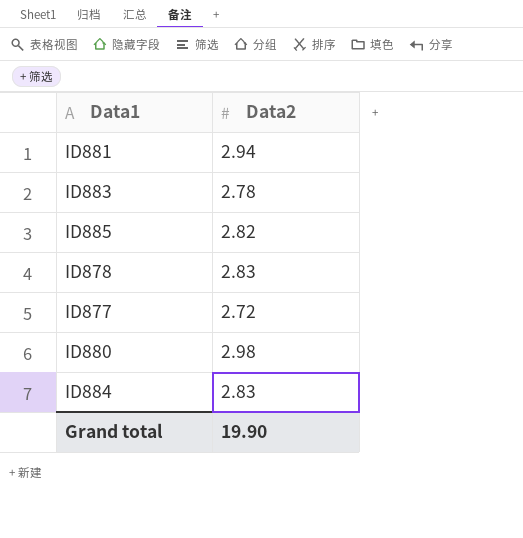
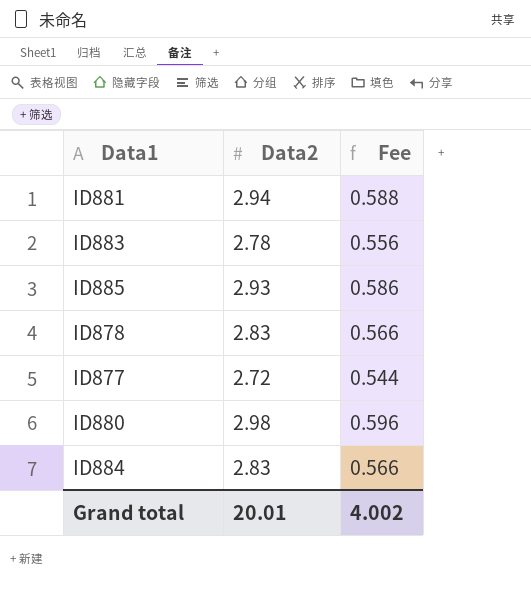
column Fee | formula: none -> [Data2] * 0.2
ID885 | Data2: 2.82 -> 2.93
Grand total | Data2: 19.90 -> 20.01

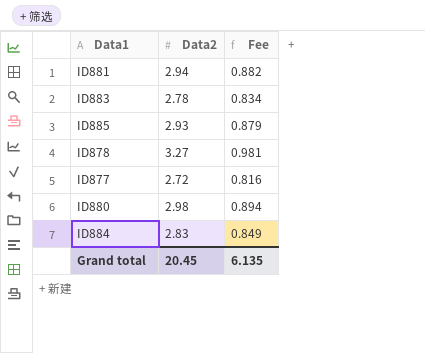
column Fee | formula: [Data2] * 0.2 -> [Data2] * 0.3
ID878 | Data2: 2.83 -> 3.27
Grand total | Data2: 20.01 -> 20.45
Grand total | Fee: 4.002 -> 6.135

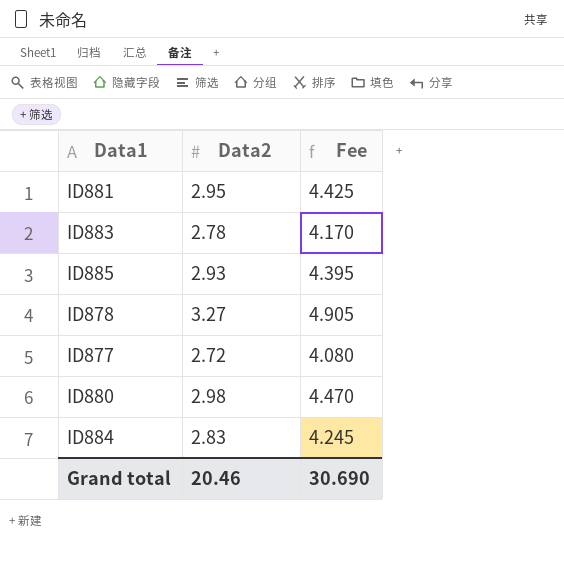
column Fee | formula: [Data2] * 0.3 -> [Data2] * 1.5
ID881 | Data2: 2.94 -> 2.95
Grand total | Data2: 20.45 -> 20.46
Grand total | Fee: 6.135 -> 30.690

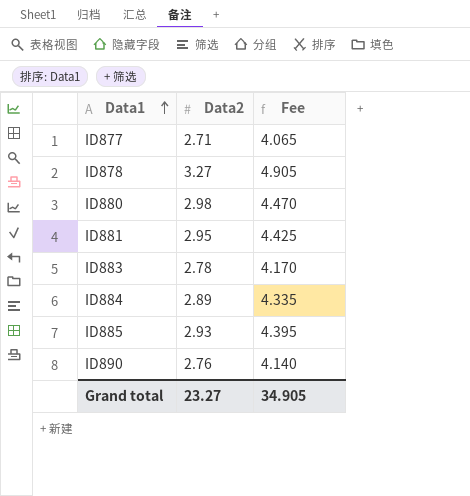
row order: none -> Data1 ascending
ID877 | Data2: 2.72 -> 2.71
ID877 | Fee: 4.080 -> 4.065
ID884 | Data2: 2.83 -> 2.89
ID884 | Fee: 4.245 -> 4.335
row ID890: none -> 2.76 | 4.140
Grand total | Data2: 20.46 -> 23.27
Grand total | Fee: 30.690 -> 34.905

